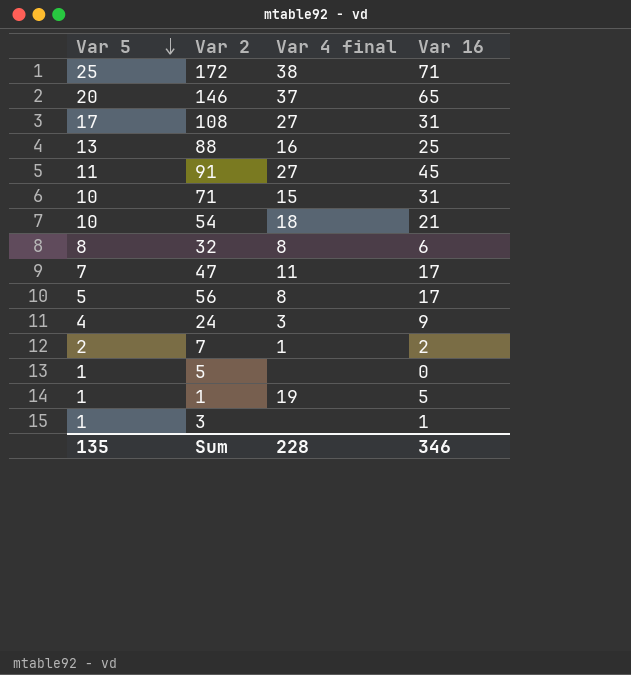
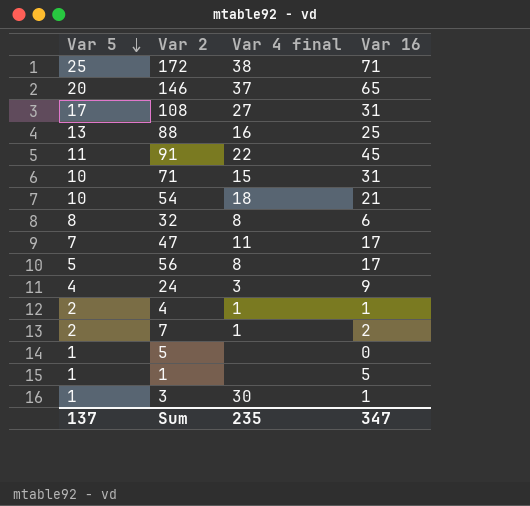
91 | Var 4 final: 27 -> 22
row 4: none -> 2 | 1 | 1
1 | Var 4 final: 19 -> none
3 | Var 4 final: none -> 30
Sum | Var 5: 135 -> 137
Sum | Var 4 final: 228 -> 235
Sum | Var 16: 346 -> 347

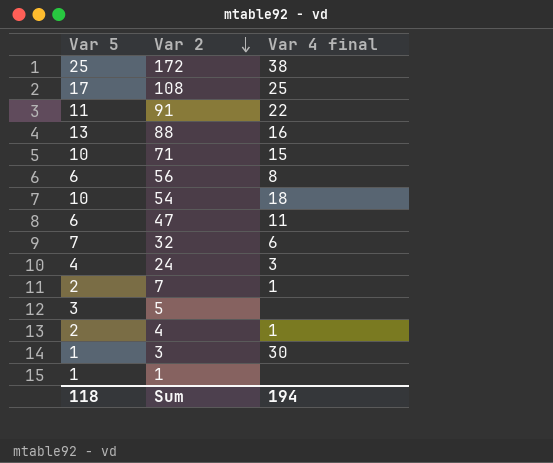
row order: Var 5 descending -> Var 2 descending
column Var 16 | position: 4 -> none
row 146: 20 | 37 | 65 -> none
108 | Var 4 final: 27 -> 25
56 | Var 5: 5 -> 6
47 | Var 5: 7 -> 6
32 | Var 5: 8 -> 7
32 | Var 4 final: 8 -> 6
5 | Var 5: 1 -> 3
Sum | Var 5: 137 -> 118
Sum | Var 4 final: 235 -> 194

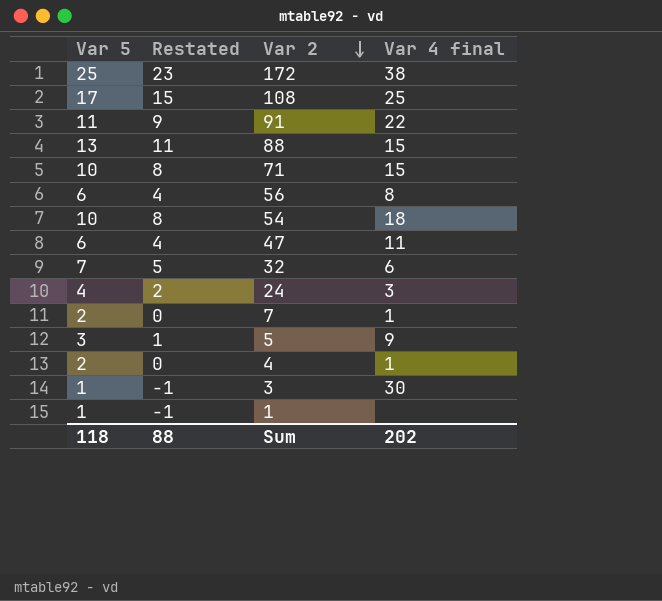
column Restated | formula: none -> [Var 5] - 2
88 | Var 4 final: 16 -> 15
5 | Var 4 final: none -> 9
Sum | Var 4 final: 194 -> 202

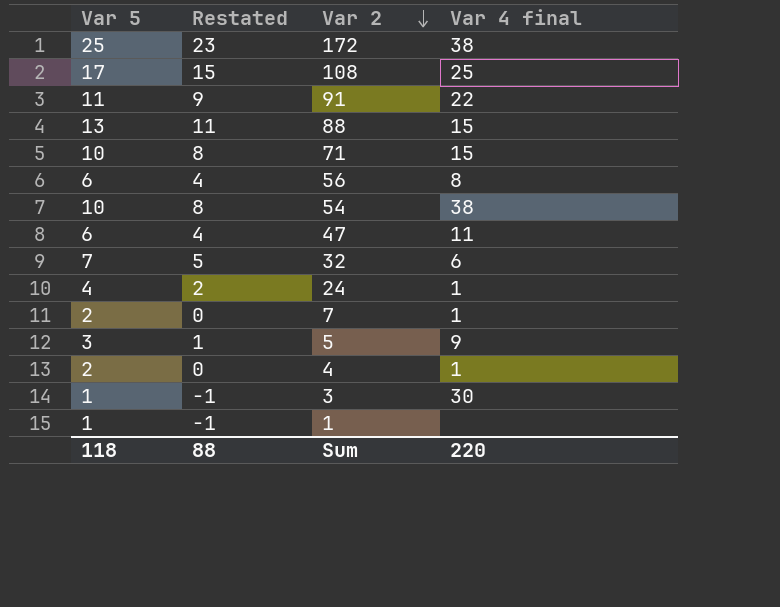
54 | Var 4 final: 18 -> 38
24 | Var 4 final: 3 -> 1
Sum | Var 4 final: 202 -> 220

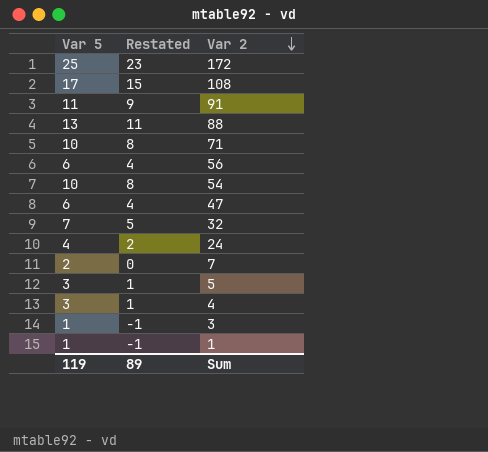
column Var 4 final | position: 4 -> none
4 | Var 5: 2 -> 3
4 | Restated: 0 -> 1
Sum | Var 5: 118 -> 119
Sum | Restated: 88 -> 89

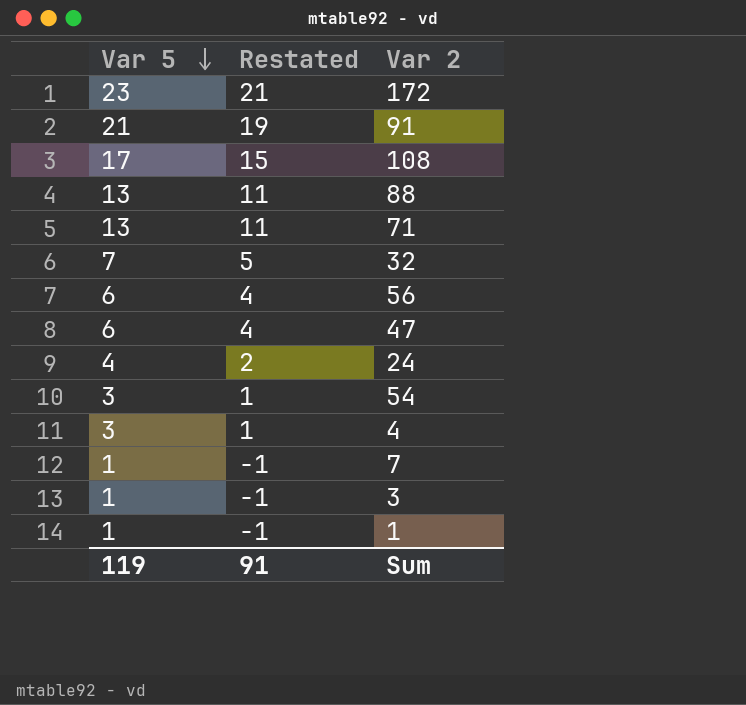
row order: Var 2 descending -> Var 5 descending
row 5: 3 | 1 -> none
172 | Var 5: 25 -> 23
172 | Restated: 23 -> 21
91 | Var 5: 11 -> 21
91 | Restated: 9 -> 19
71 | Var 5: 10 -> 13
71 | Restated: 8 -> 11
54 | Var 5: 10 -> 3
54 | Restated: 8 -> 1
7 | Var 5: 2 -> 1
7 | Restated: 0 -> -1
Sum | Restated: 89 -> 91

